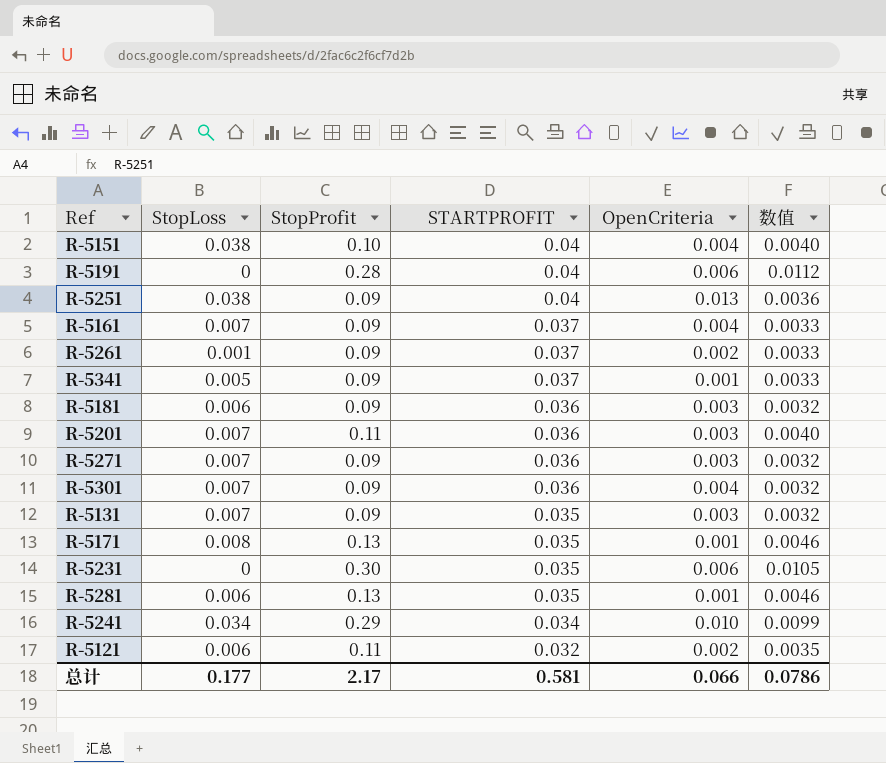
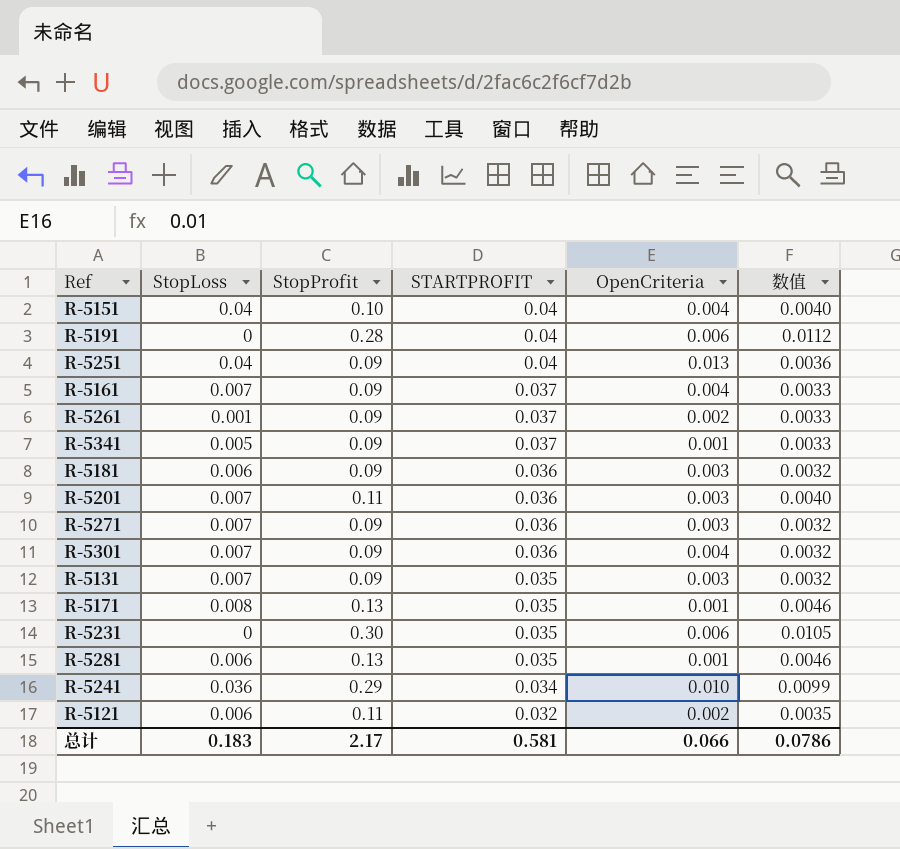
R-5151 | StopLoss: 0.038 -> 0.04
R-5251 | StopLoss: 0.038 -> 0.04
R-5241 | StopLoss: 0.034 -> 0.036
总计 | StopLoss: 0.177 -> 0.183

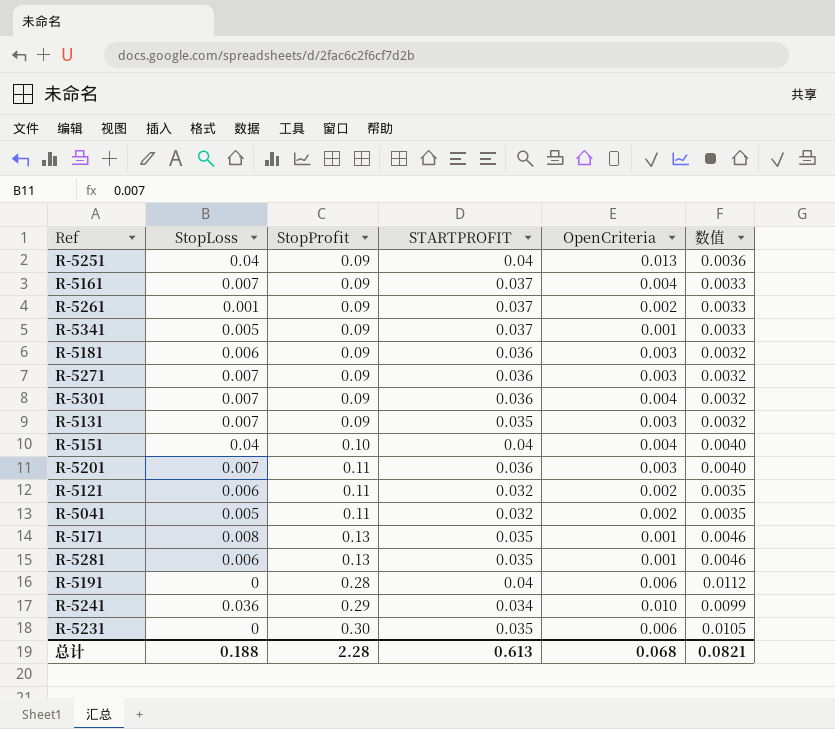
row order: STARTPROFIT descending -> StopProfit ascending
row R-5041: none -> 0.005 | 0.11 | 0.032 | 0.002 | 0.0035
总计 | StopLoss: 0.183 -> 0.188
总计 | StopProfit: 2.17 -> 2.28
总计 | STARTPROFIT: 0.581 -> 0.613
总计 | OpenCriteria: 0.066 -> 0.068
总计 | 数值: 0.0786 -> 0.0821

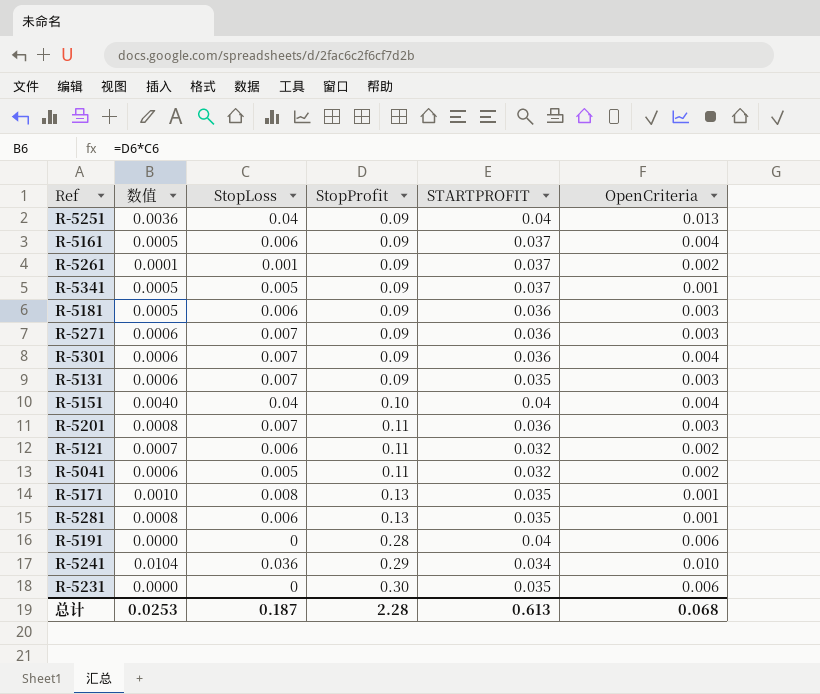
column 数值 | formula: [StopProfit] * [STARTPROFIT] -> [StopLoss] * [StopProfit]
column 数值 | position: 6 -> 2
R-5161 | StopLoss: 0.007 -> 0.006
总计 | 数值: 0.0821 -> 0.0253
总计 | StopLoss: 0.188 -> 0.187

